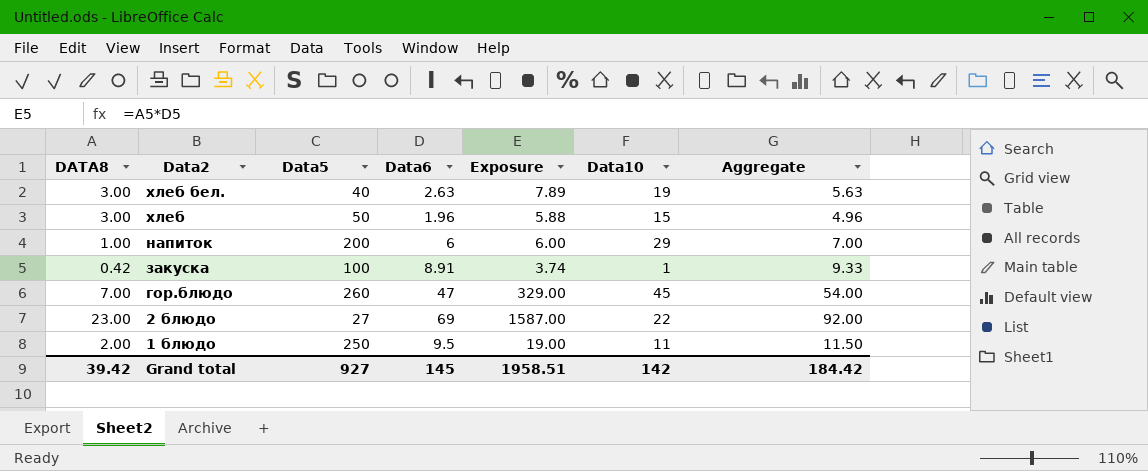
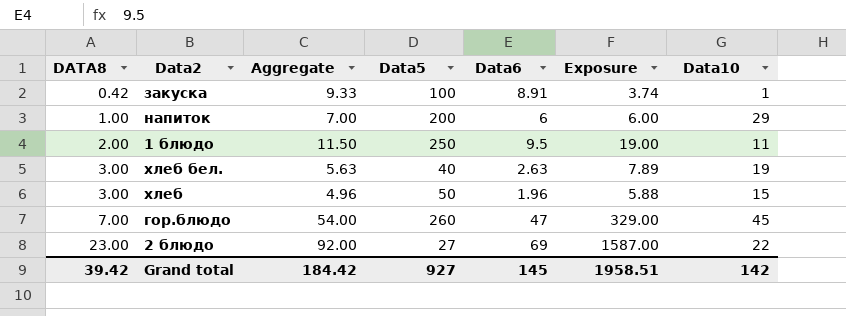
row order: Data2 descending -> DATA8 ascending
column Aggregate | position: 7 -> 3

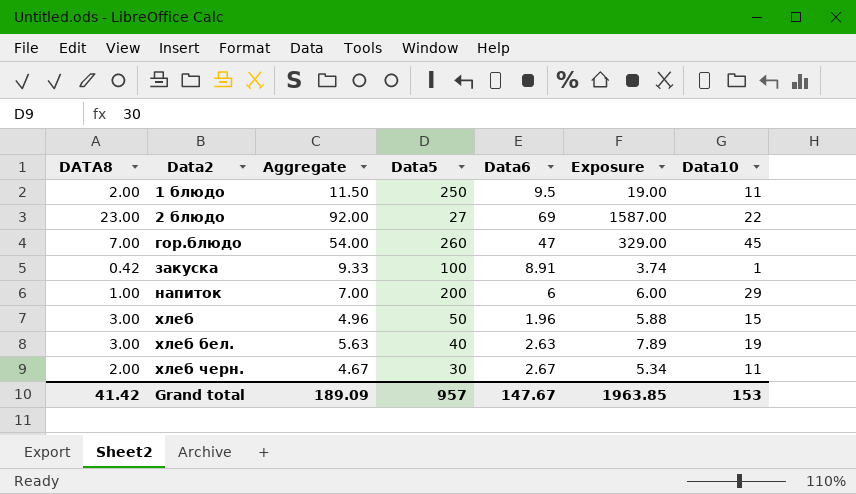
row order: DATA8 ascending -> Data2 ascending
row хлеб черн.: none -> 2.00 | 4.67 | 30 | 2.67 | 5.34 | 11
Grand total | DATA8: 39.42 -> 41.42
Grand total | Aggregate: 184.42 -> 189.09
Grand total | Data5: 927 -> 957
Grand total | Data6: 145 -> 147.67
Grand total | Exposure: 1958.51 -> 1963.85
Grand total | Data10: 142 -> 153

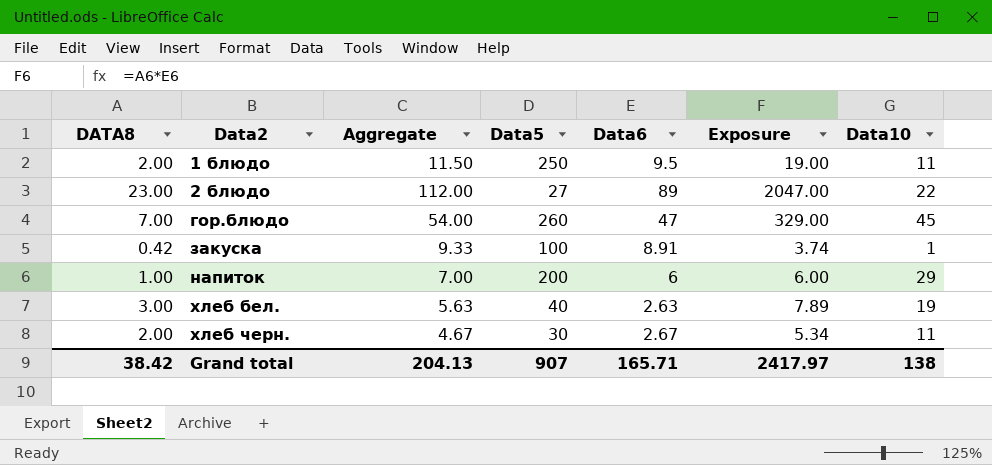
row хлеб: 3.00 | 4.96 | 50 | 1.96 | 5.88 | 15 -> none
2 блюдо | Aggregate: 92.00 -> 112.00
2 блюдо | Data6: 69 -> 89
2 блюдо | Exposure: 1587.00 -> 2047.00
Grand total | DATA8: 41.42 -> 38.42
Grand total | Aggregate: 189.09 -> 204.13
Grand total | Data5: 957 -> 907
Grand total | Data6: 147.67 -> 165.71
Grand total | Exposure: 1963.85 -> 2417.97
Grand total | Data10: 153 -> 138

